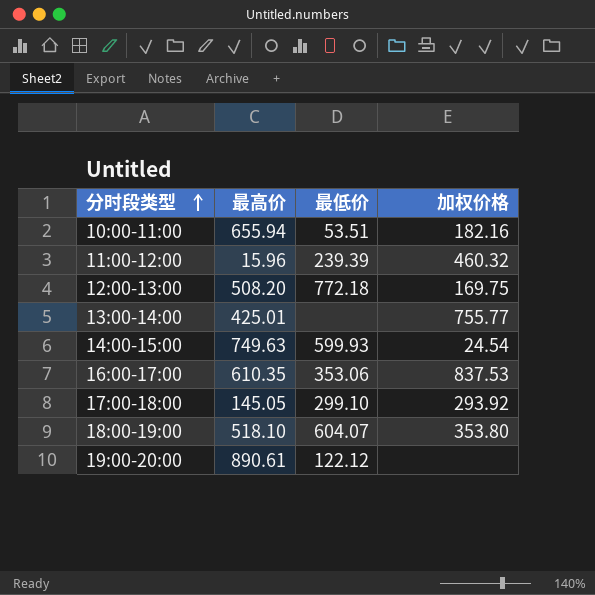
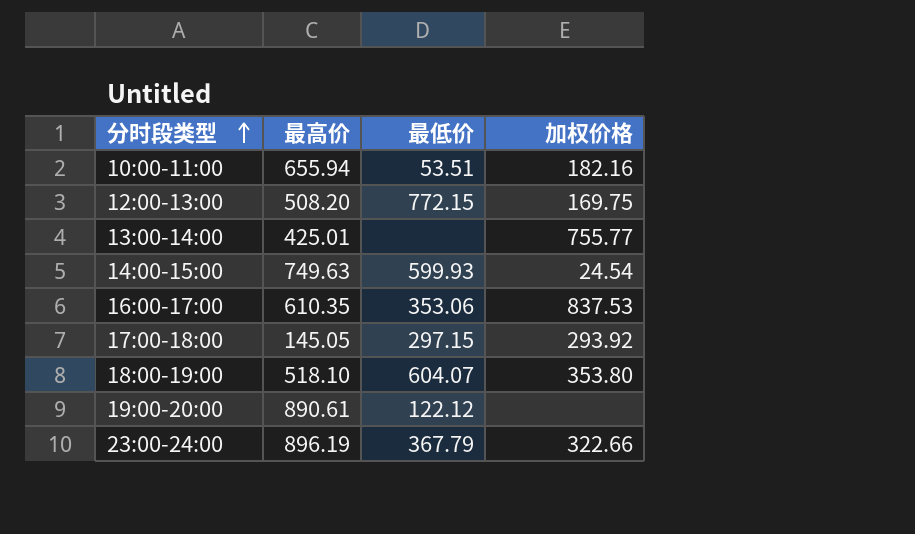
row 11:00-12:00: 15.96 | 239.39 | 460.32 -> none
12:00-13:00 | 最低价: 772.18 -> 772.15
17:00-18:00 | 最低价: 299.10 -> 297.15
row 23:00-24:00: none -> 896.19 | 367.79 | 322.66

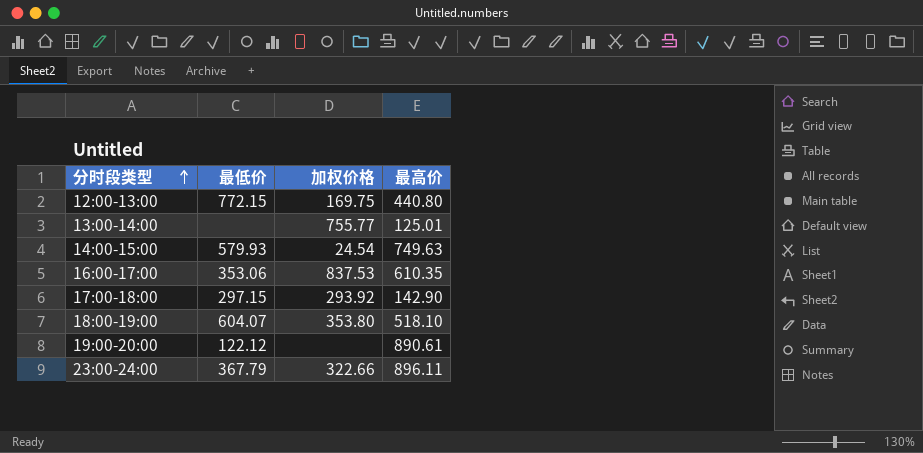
column 最高价 | position: 2 -> 4
row 10:00-11:00: 655.94 | 53.51 | 182.16 -> none
12:00-13:00 | 最高价: 508.20 -> 440.80
13:00-14:00 | 最高价: 425.01 -> 125.01
14:00-15:00 | 最低价: 599.93 -> 579.93
17:00-18:00 | 最高价: 145.05 -> 142.90
23:00-24:00 | 最高价: 896.19 -> 896.11

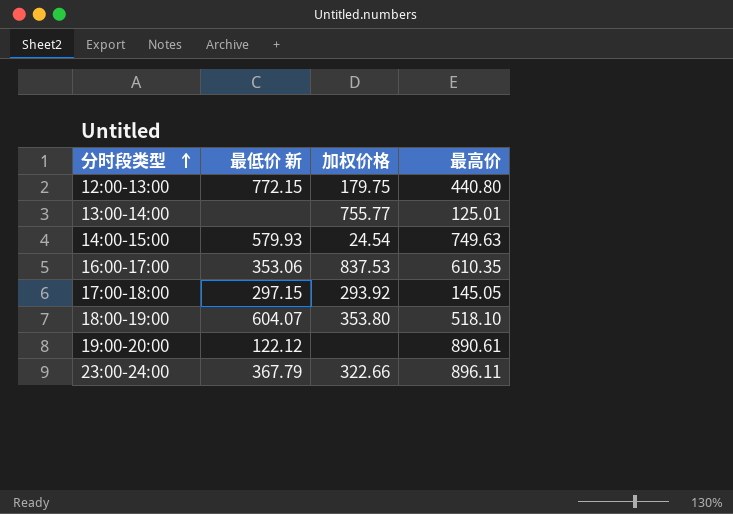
column name: 最低价 -> 最低价 新
12:00-13:00 | 加权价格: 169.75 -> 179.75
17:00-18:00 | 最高价: 142.90 -> 145.05

